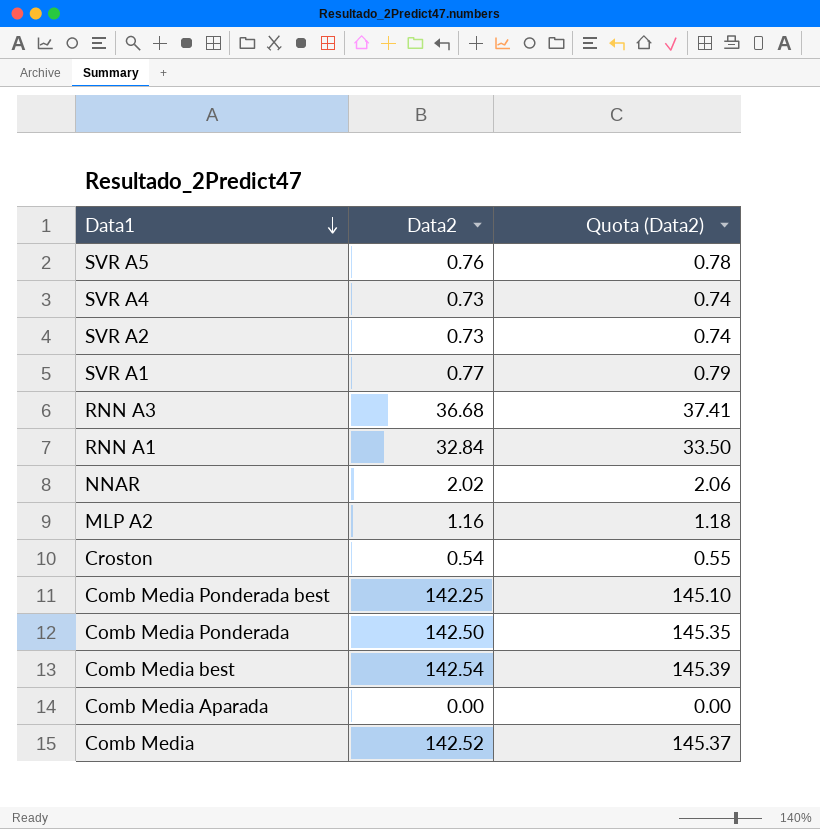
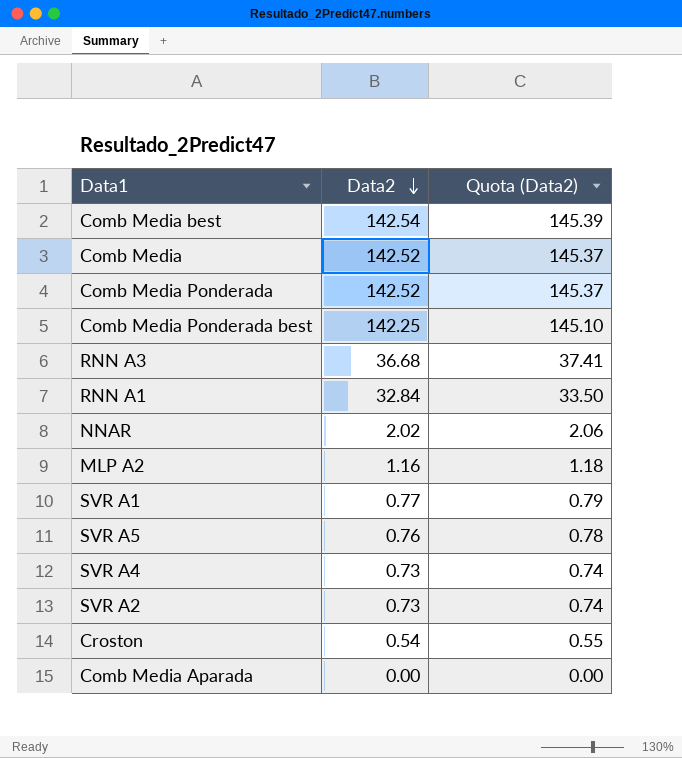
row order: Data1 descending -> Data2 descending
Comb Media Ponderada | Data2: 142.50 -> 142.52
Comb Media Ponderada | Quota (Data2): 145.35 -> 145.37

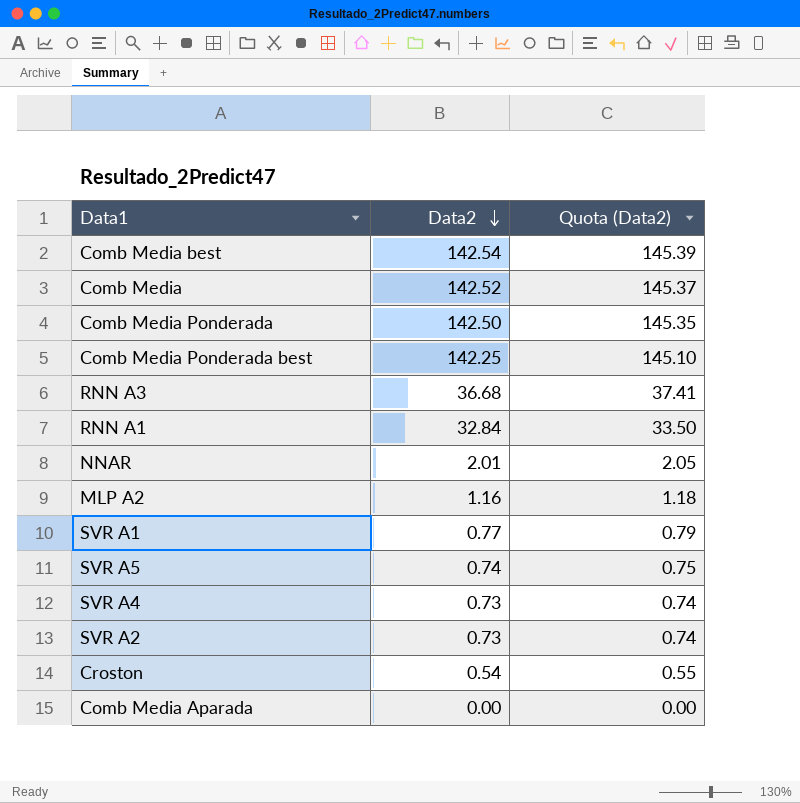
Comb Media Ponderada | Data2: 142.52 -> 142.50
Comb Media Ponderada | Quota (Data2): 145.37 -> 145.35
NNAR | Data2: 2.02 -> 2.01
NNAR | Quota (Data2): 2.06 -> 2.05
SVR A5 | Data2: 0.76 -> 0.74
SVR A5 | Quota (Data2): 0.78 -> 0.75

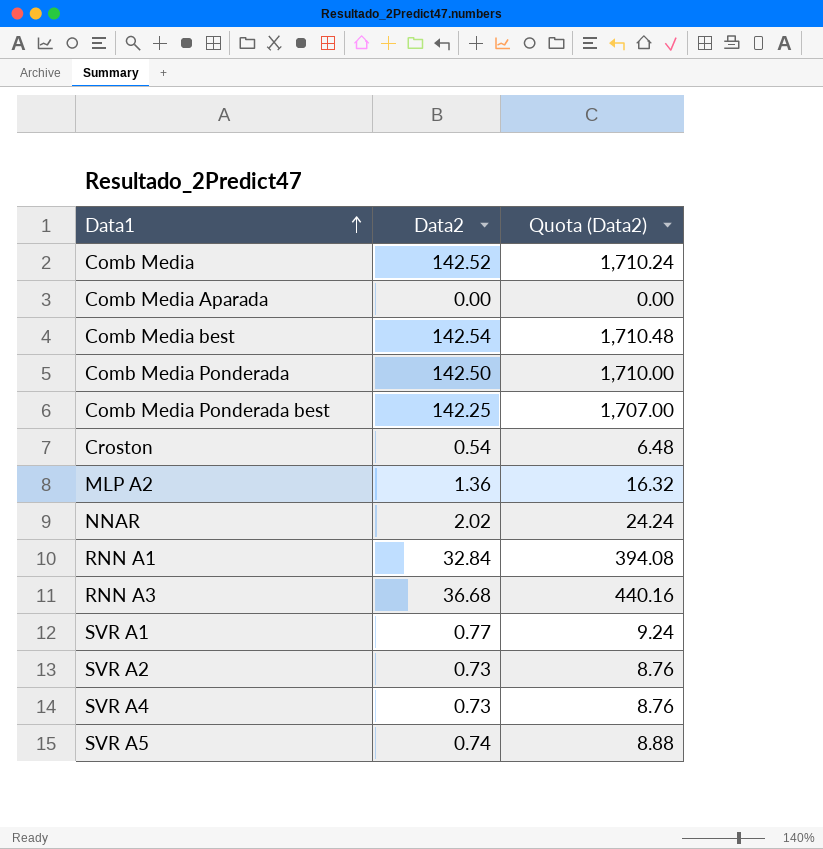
row order: Data2 descending -> Data1 ascending
column Quota (Data2) | formula: [Data2] * 1.02 -> [Data2] * 12
MLP A2 | Data2: 1.16 -> 1.36
NNAR | Data2: 2.01 -> 2.02

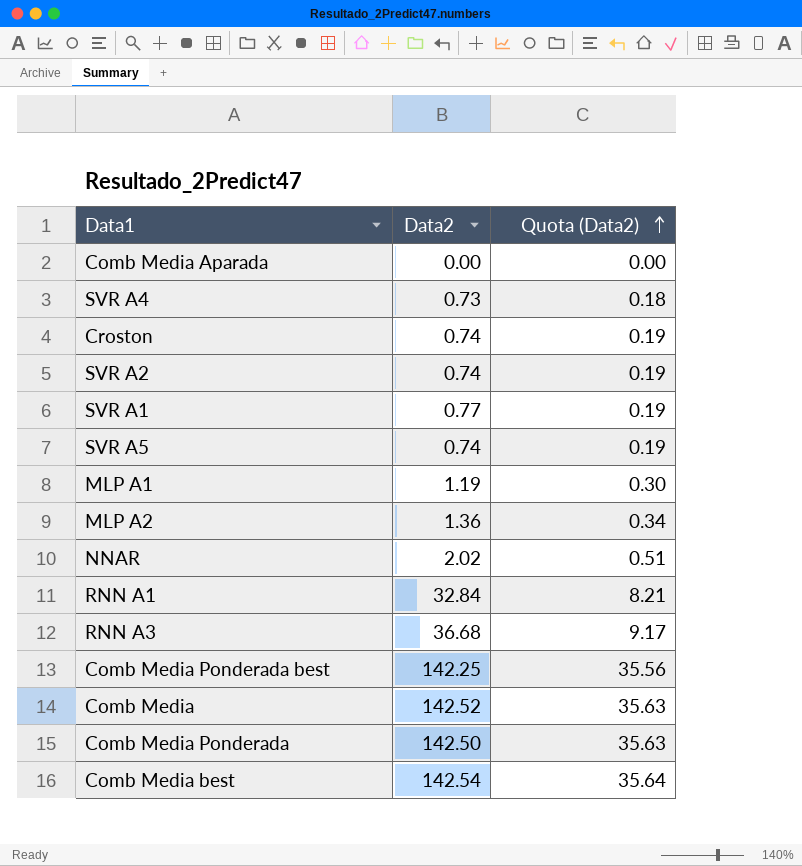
row order: Data1 ascending -> Quota (Data2) ascending
column Quota (Data2) | formula: [Data2] * 12 -> [Data2] * 0.25
Croston | Data2: 0.54 -> 0.74
SVR A2 | Data2: 0.73 -> 0.74
row MLP A1: none -> 1.19 | 0.30

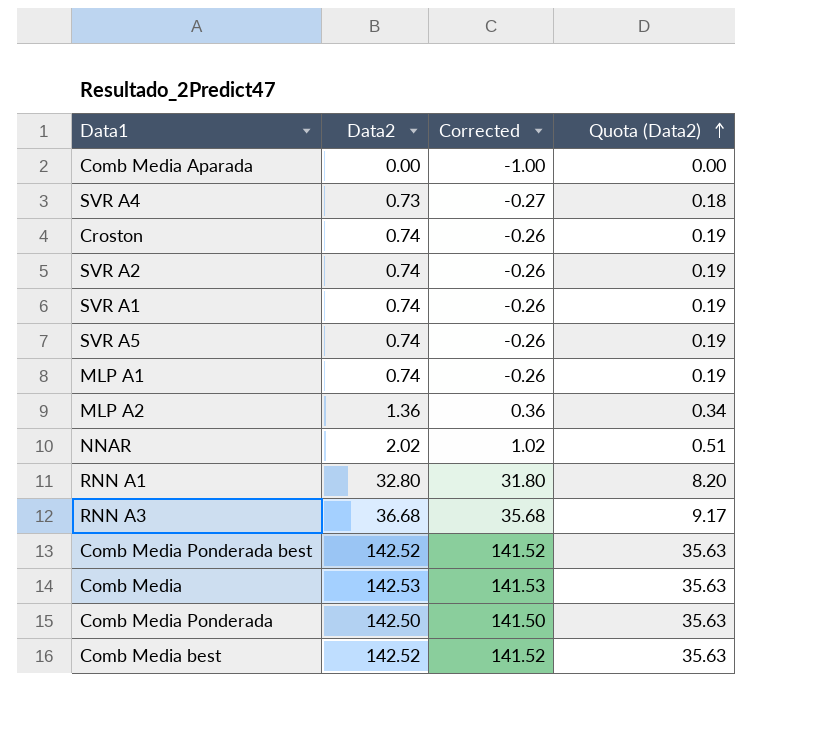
column Corrected | formula: none -> [Data2] - 1
SVR A1 | Data2: 0.77 -> 0.74
MLP A1 | Data2: 1.19 -> 0.74
MLP A1 | Quota (Data2): 0.30 -> 0.19
RNN A1 | Data2: 32.84 -> 32.80
RNN A1 | Quota (Data2): 8.21 -> 8.20
Comb Media Ponderada best | Data2: 142.25 -> 142.52
Comb Media Ponderada best | Quota (Data2): 35.56 -> 35.63
Comb Media | Data2: 142.52 -> 142.53
Comb Media best | Data2: 142.54 -> 142.52
Comb Media best | Quota (Data2): 35.64 -> 35.63

